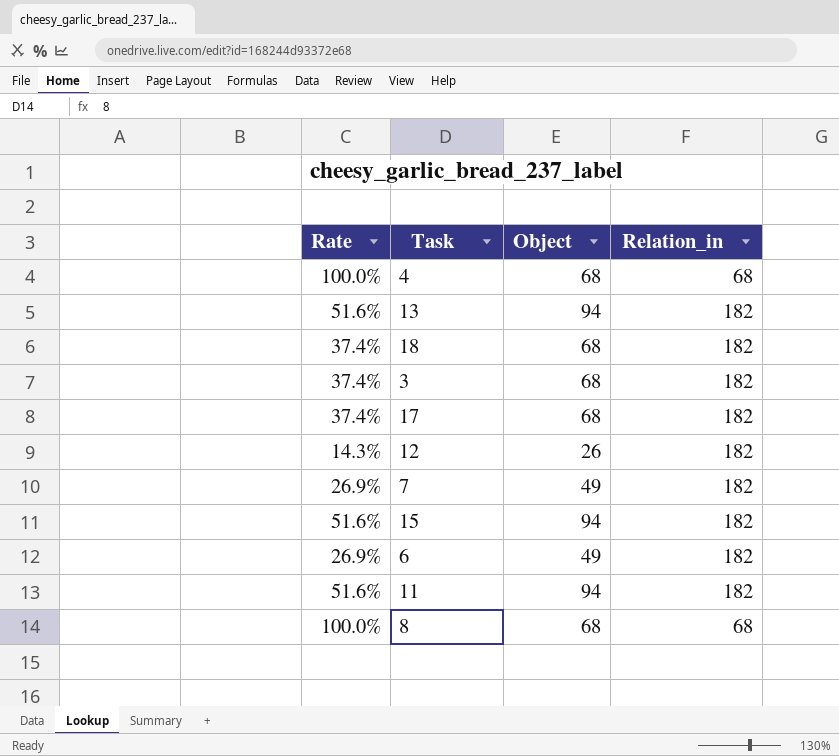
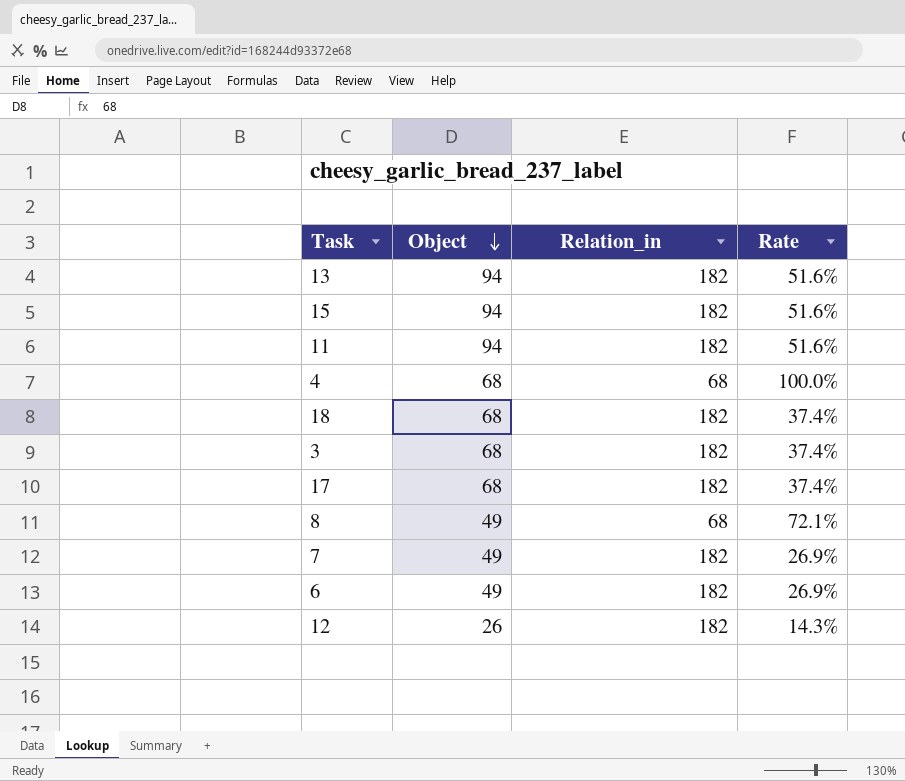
row order: none -> Object descending
column Rate | position: 1 -> 4
8 | Object: 68 -> 49
8 | Rate: 100.0% -> 72.1%

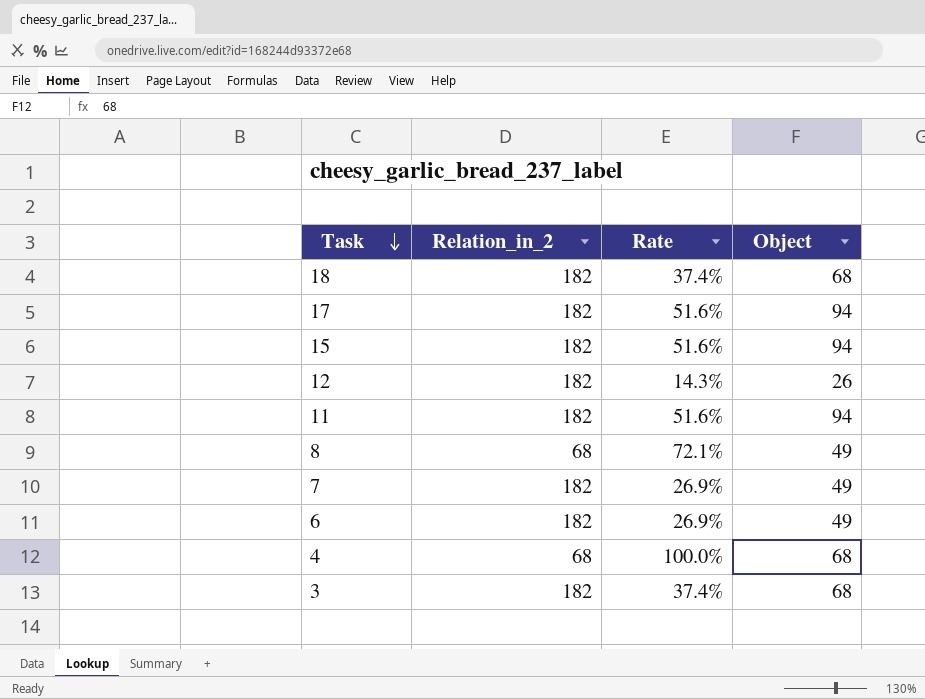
row order: Object descending -> Task descending
column name: Relation_in -> Relation_in_2
column Object | position: 2 -> 4
row 13: 94 | 182 | 51.6% -> none
17 | Rate: 37.4% -> 51.6%
17 | Object: 68 -> 94

